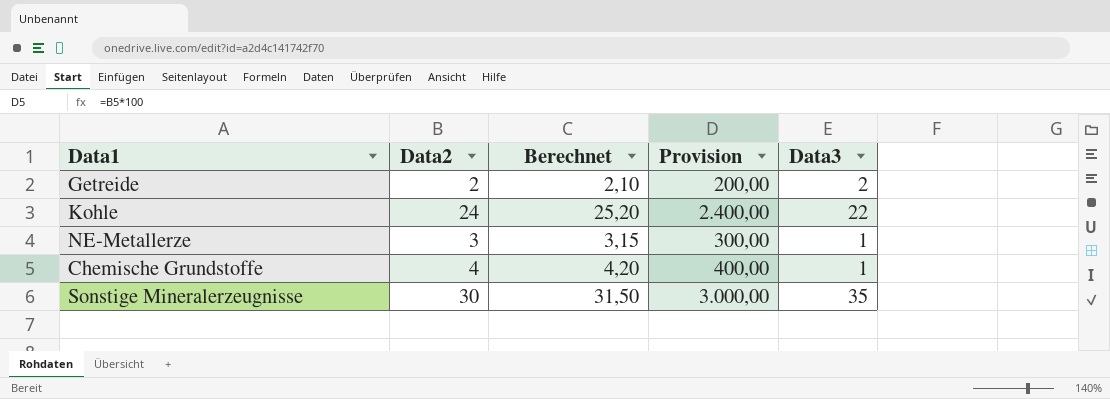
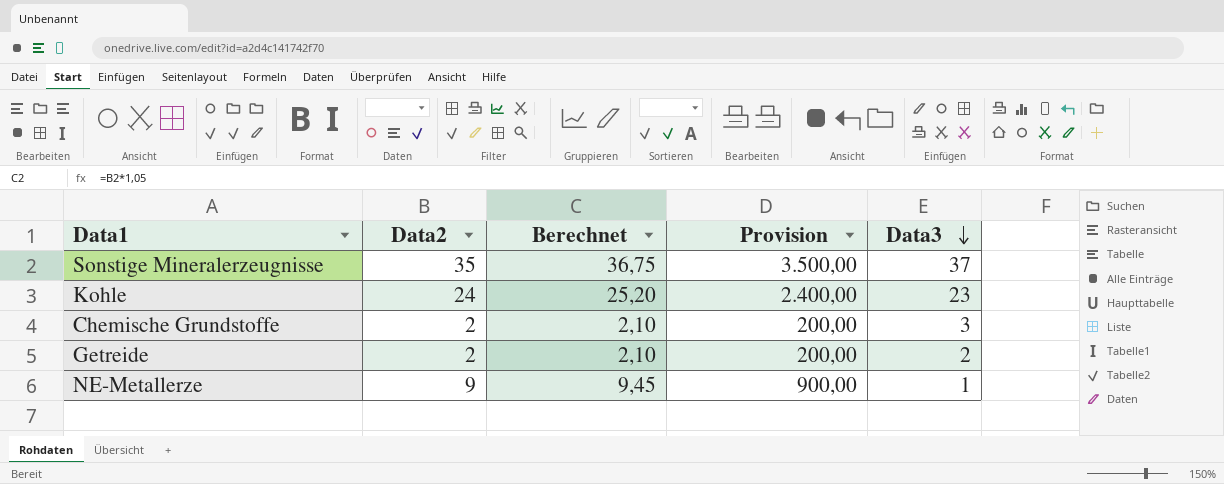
row order: none -> Data3 descending
Sonstige Mineralerzeugnisse | Data2: 30 -> 35
Sonstige Mineralerzeugnisse | Berechnet: 31,50 -> 36,75
Sonstige Mineralerzeugnisse | Provision: 3.000,00 -> 3.500,00
Sonstige Mineralerzeugnisse | Data3: 35 -> 37
Kohle | Data3: 22 -> 23
Chemische Grundstoffe | Data2: 4 -> 2
Chemische Grundstoffe | Berechnet: 4,20 -> 2,10
Chemische Grundstoffe | Provision: 400,00 -> 200,00
Chemische Grundstoffe | Data3: 1 -> 3
NE-Metallerze | Data2: 3 -> 9
NE-Metallerze | Berechnet: 3,15 -> 9,45
NE-Metallerze | Provision: 300,00 -> 900,00

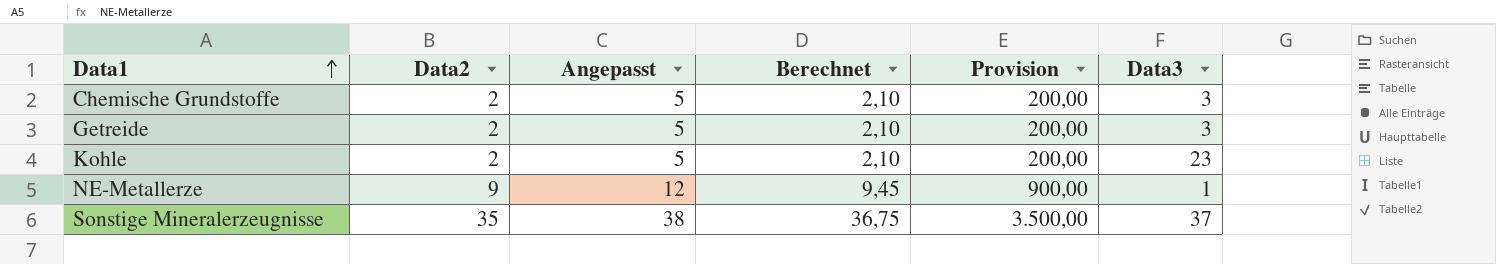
row order: Data3 descending -> Data1 ascending
column Angepasst | formula: none -> [Data2] + 3
Getreide | Data3: 2 -> 3
Kohle | Data2: 24 -> 2
Kohle | Berechnet: 25,20 -> 2,10
Kohle | Provision: 2.400,00 -> 200,00

